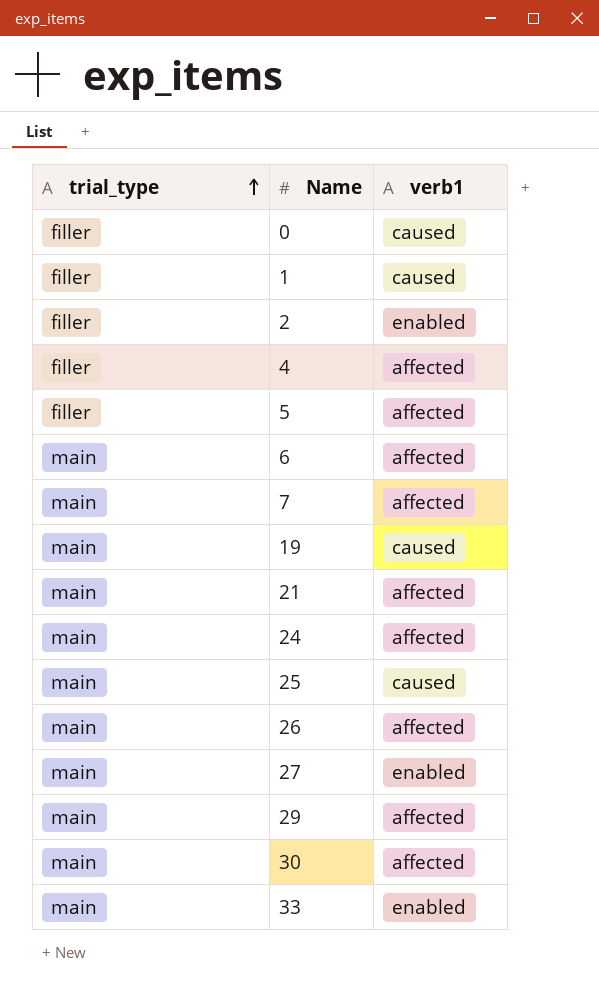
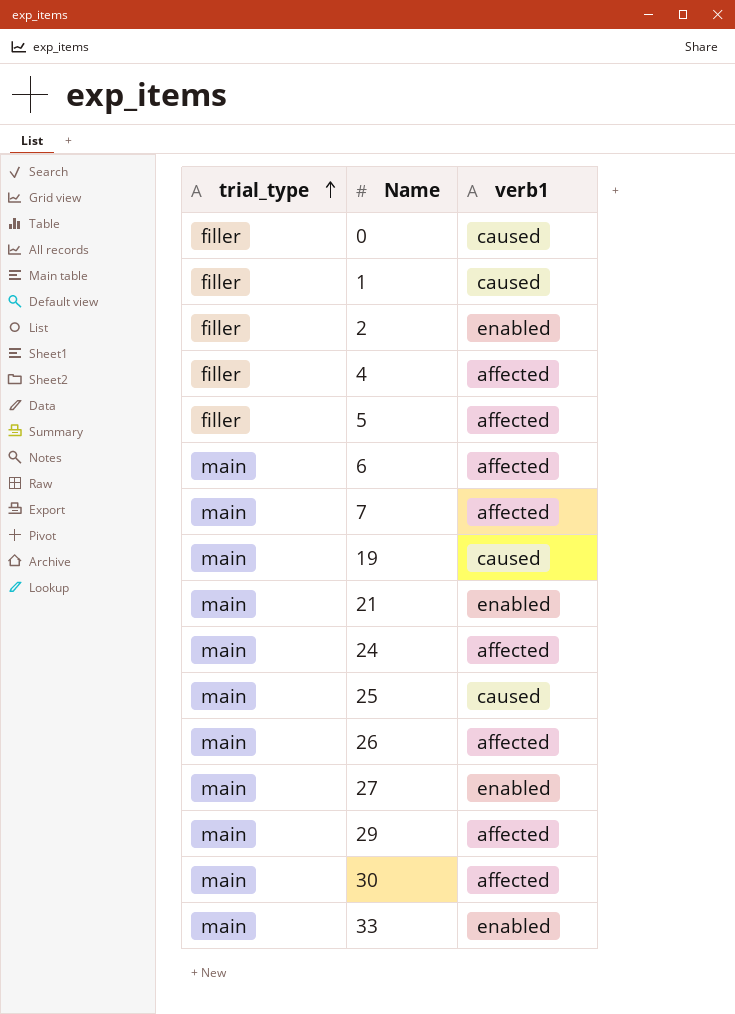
21 | verb1: affected -> enabled

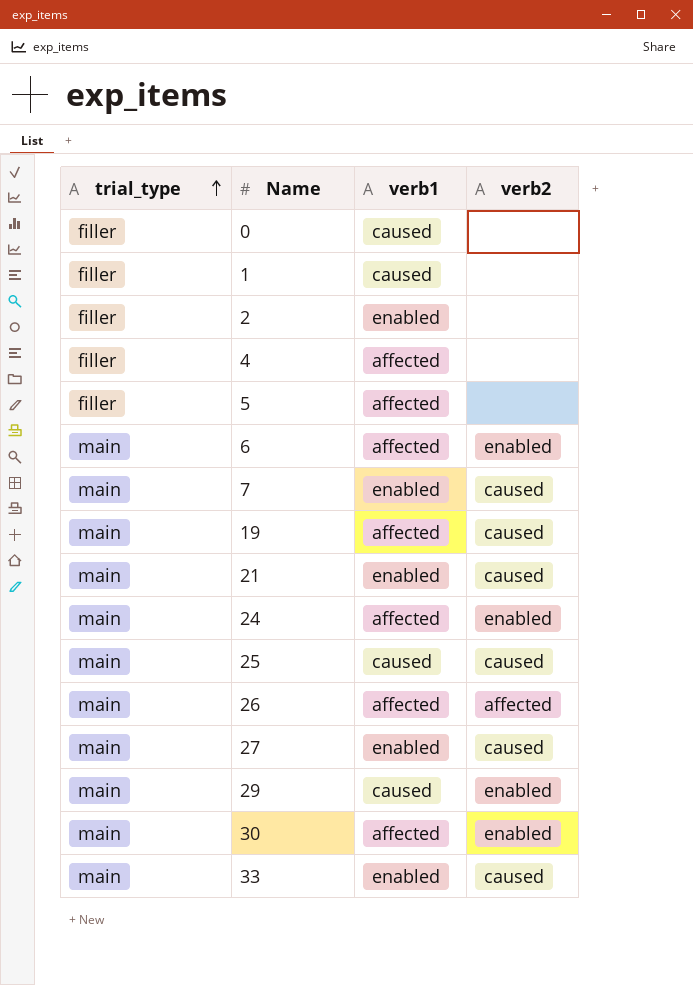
column verb2 | position: none -> 4
7 | verb1: affected -> enabled
19 | verb1: caused -> affected
29 | verb1: affected -> caused

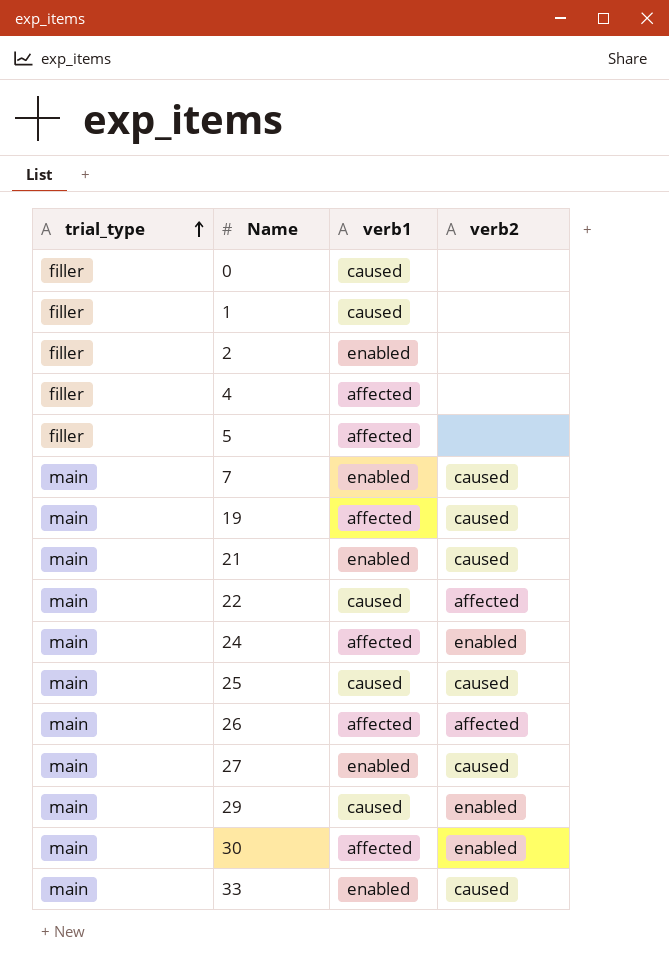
row 6: main | affected | enabled -> none
row 22: none -> main | caused | affected

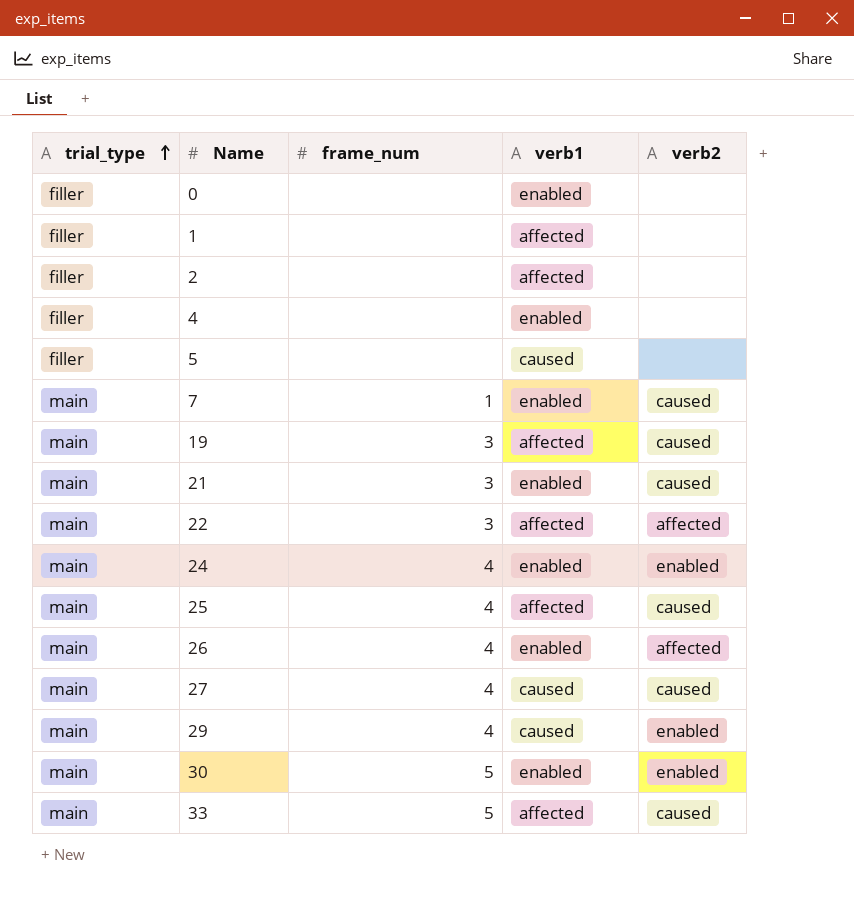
column frame_num | position: none -> 3
0 | verb1: caused -> enabled
1 | verb1: caused -> affected
2 | verb1: enabled -> affected
4 | verb1: affected -> enabled
5 | verb1: affected -> caused
22 | verb1: caused -> affected
24 | verb1: affected -> enabled
25 | verb1: caused -> affected
26 | verb1: affected -> enabled
27 | verb1: enabled -> caused
30 | verb1: affected -> enabled
33 | verb1: enabled -> affected

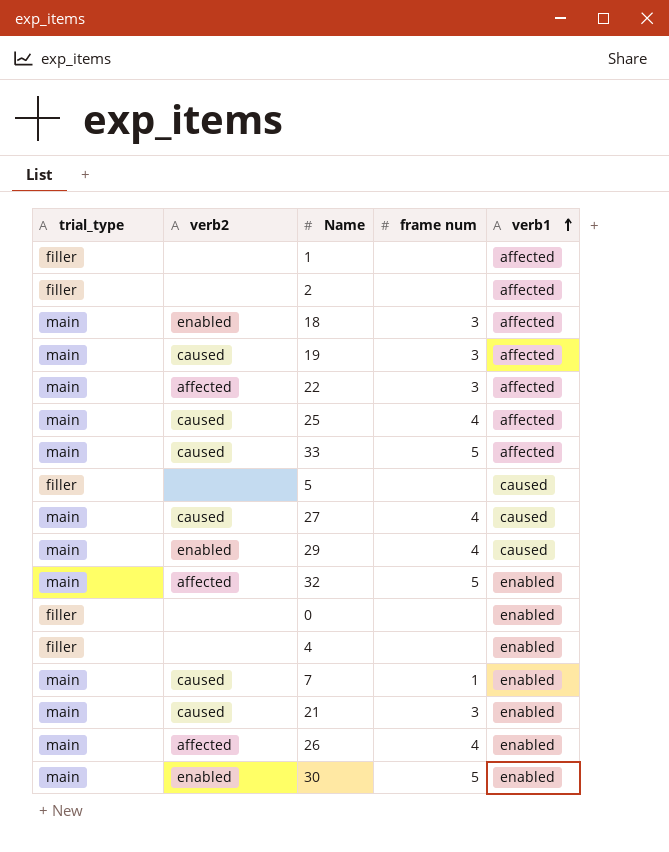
row order: trial_type ascending -> verb1 ascending
column verb2 | position: 5 -> 2
column name: frame_num -> frame num
row 24: main | 4 | enabled | enabled -> none
row 18: none -> main | enabled | 3 | affected
row 32: none -> main | affected | 5 | enabled

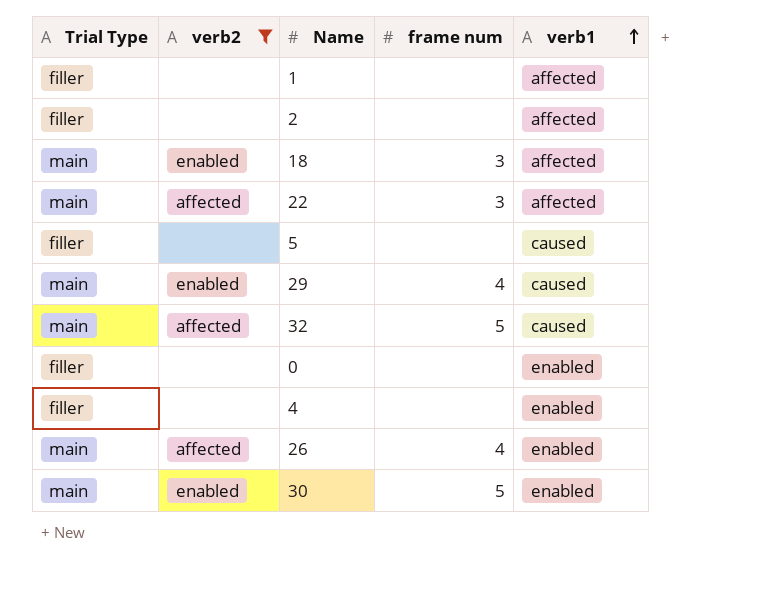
filter: none -> verb2 != caused
column name: trial_type -> Trial Type
32 | verb1: enabled -> caused

